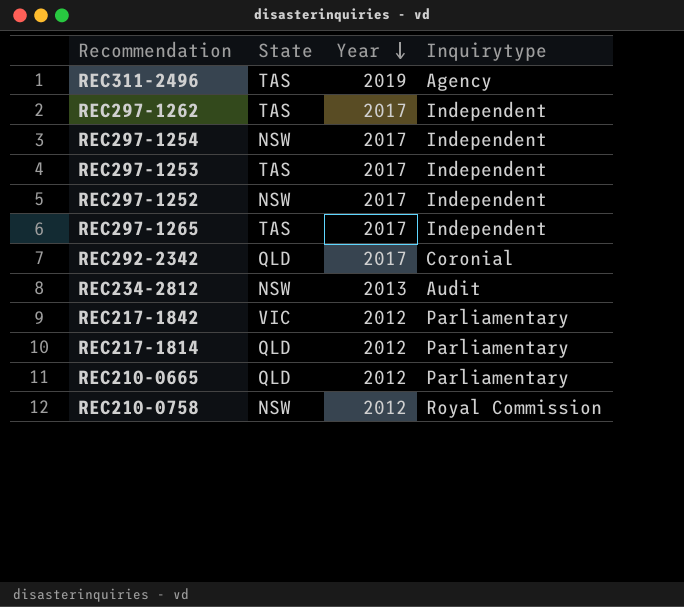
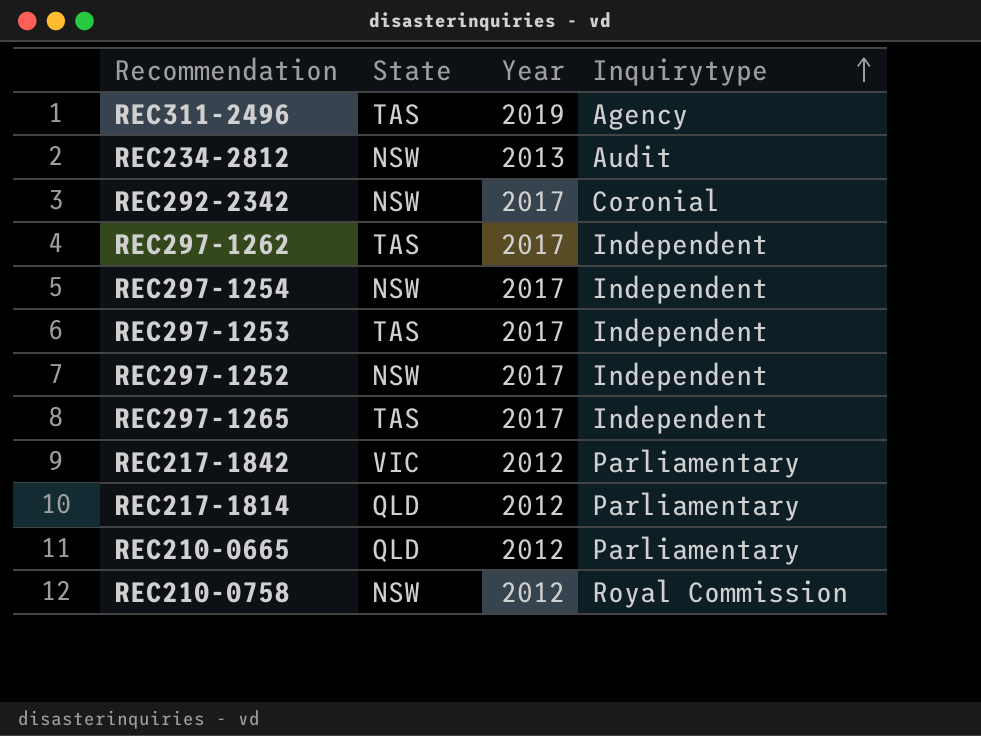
row order: Year descending -> Inquirytype ascending
REC292-2342 | State: QLD -> NSW

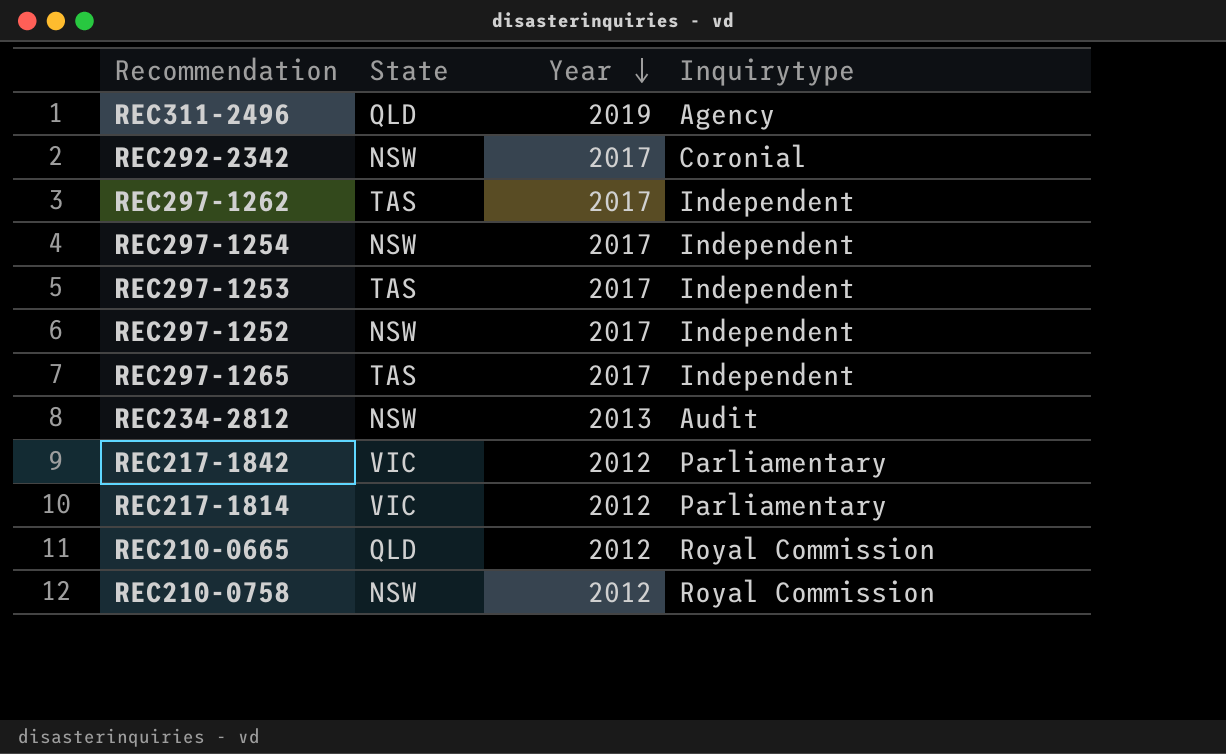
row order: Inquirytype ascending -> Year descending
REC311-2496 | State: TAS -> QLD
REC217-1814 | State: QLD -> VIC
REC210-0665 | Inquirytype: Parliamentary -> Royal Commission

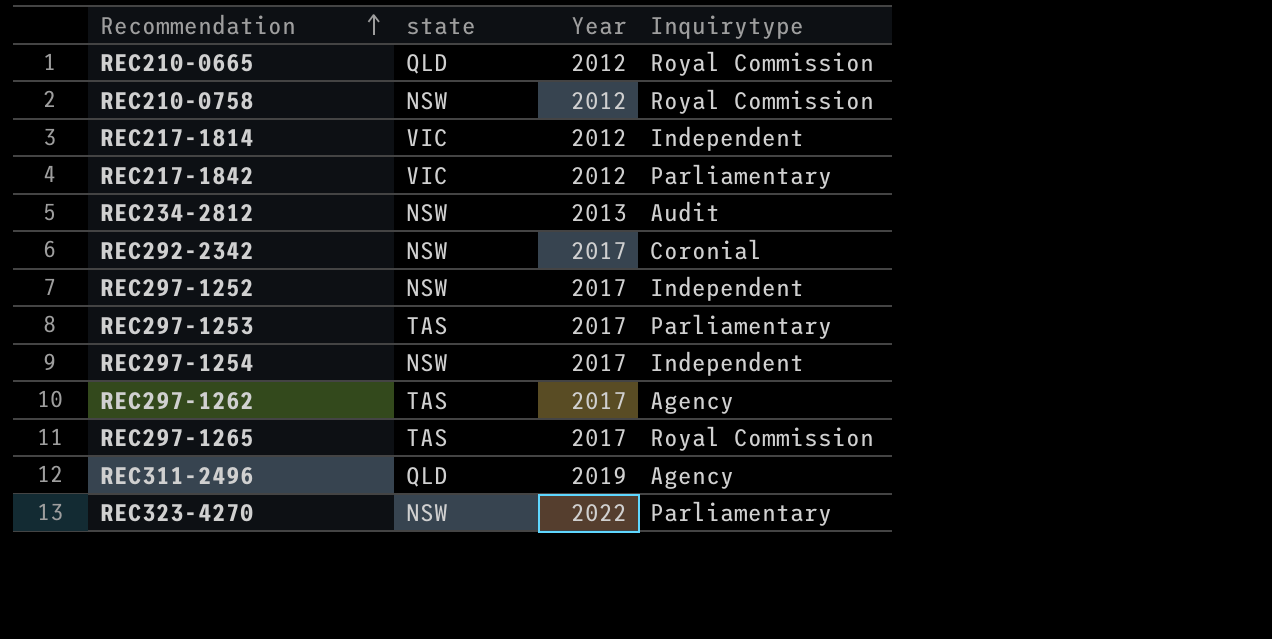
row order: Year descending -> Recommendation ascending
column name: State -> state
REC217-1814 | Inquirytype: Parliamentary -> Independent
REC297-1253 | Inquirytype: Independent -> Parliamentary
REC297-1262 | Inquirytype: Independent -> Agency
REC297-1265 | Inquirytype: Independent -> Royal Commission
row REC323-4270: none -> NSW | 2022 | Parliamentary

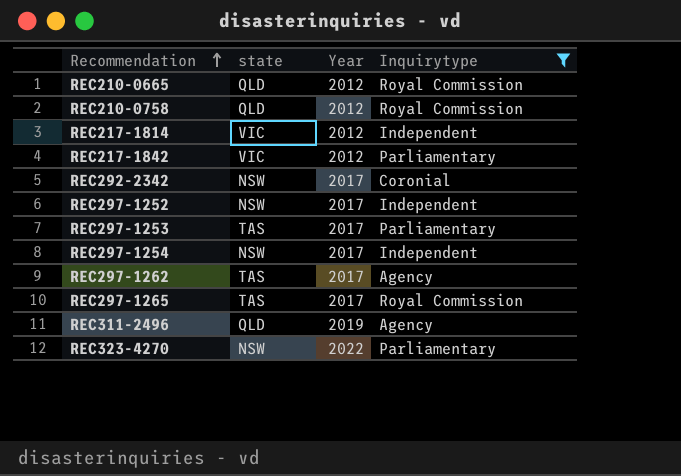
filter: none -> Inquirytype != Audit
REC210-0758 | state: NSW -> QLD

